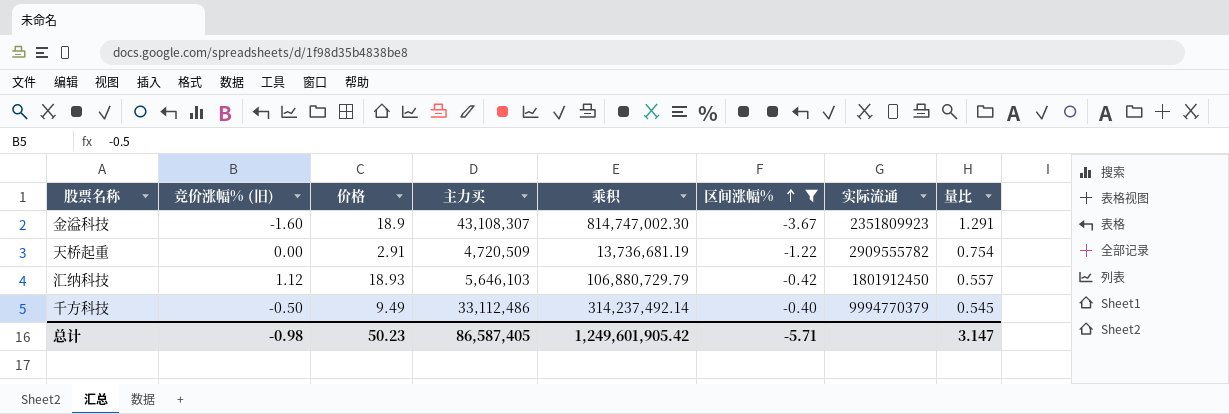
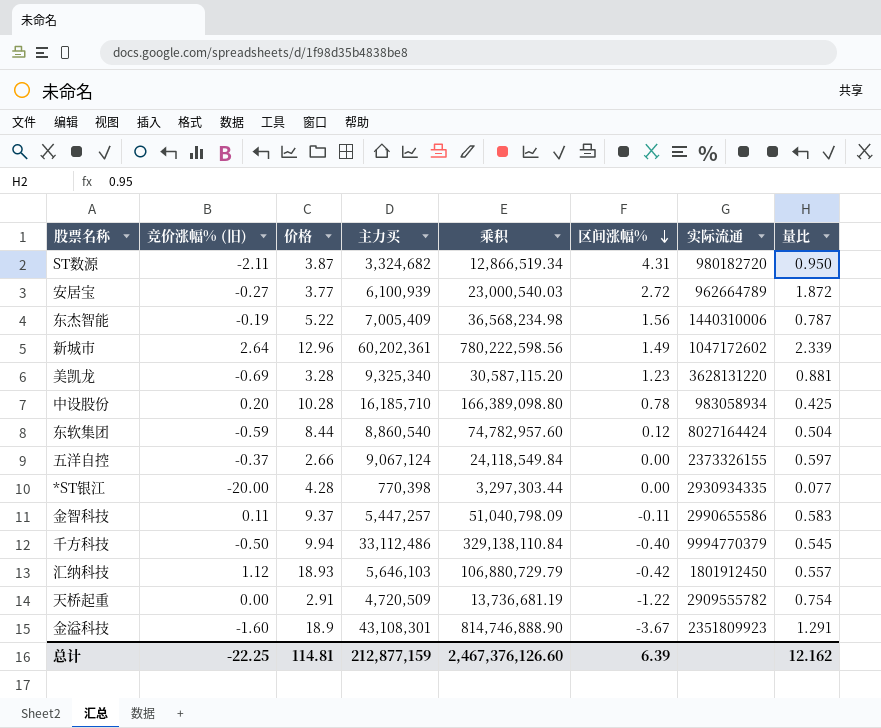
filter: 区间涨幅% <= -0.40 -> none
row order: 区间涨幅% ascending -> 区间涨幅% descending
千方科技 | 价格: 9.49 -> 9.94
千方科技 | 乘积: 314,237,492.14 -> 329,138,110.84
金溢科技 | 主力买: 43,108,307 -> 43,108,301
金溢科技 | 乘积: 814,747,002.30 -> 814,746,888.90
总计 | 竞价涨幅% (旧): -0.98 -> -22.25
总计 | 价格: 50.23 -> 114.81
总计 | 主力买: 86,587,405 -> 212,877,159
总计 | 乘积: 1,249,601,905.42 -> 2,467,376,126.60
总计 | 区间涨幅%: -5.71 -> 6.39
总计 | 量比: 3.147 -> 12.162

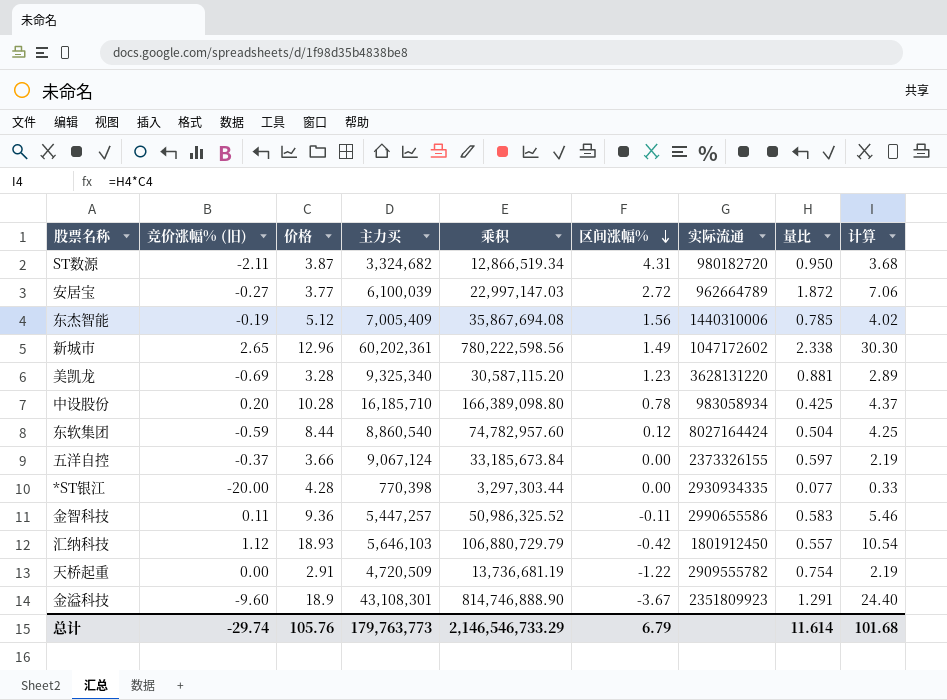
column 计算 | formula: none -> [价格] * [量比]
row 千方科技: -0.50 | 9.94 | 33,112,486 | 329,138,110.84 | -0.40 | 9994770379 | 0.545 -> none
安居宝 | 主力买: 6,100,939 -> 6,100,039
安居宝 | 乘积: 23,000,540.03 -> 22,997,147.03
东杰智能 | 价格: 5.22 -> 5.12
东杰智能 | 乘积: 36,568,234.98 -> 35,867,694.08
东杰智能 | 量比: 0.787 -> 0.785
新城市 | 竞价涨幅% (旧): 2.64 -> 2.65
新城市 | 量比: 2.339 -> 2.338
五洋自控 | 价格: 2.66 -> 3.66
五洋自控 | 乘积: 24,118,549.84 -> 33,185,673.84
金智科技 | 价格: 9.37 -> 9.36
金智科技 | 乘积: 51,040,798.09 -> 50,986,325.52
金溢科技 | 竞价涨幅% (旧): -1.60 -> -9.60
总计 | 竞价涨幅% (旧): -22.25 -> -29.74
总计 | 价格: 114.81 -> 105.76
总计 | 主力买: 212,877,159 -> 179,763,773
总计 | 乘积: 2,467,376,126.60 -> 2,146,546,733.29
总计 | 区间涨幅%: 6.39 -> 6.79
总计 | 量比: 12.162 -> 11.614

